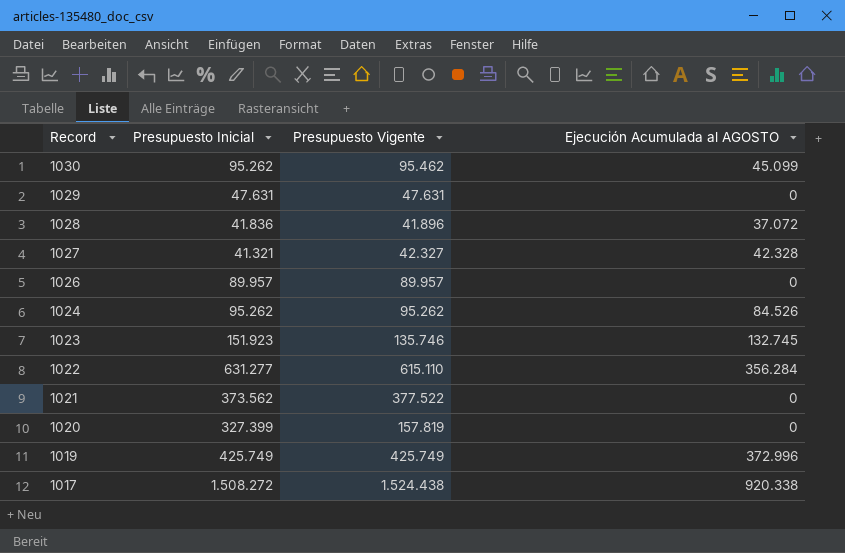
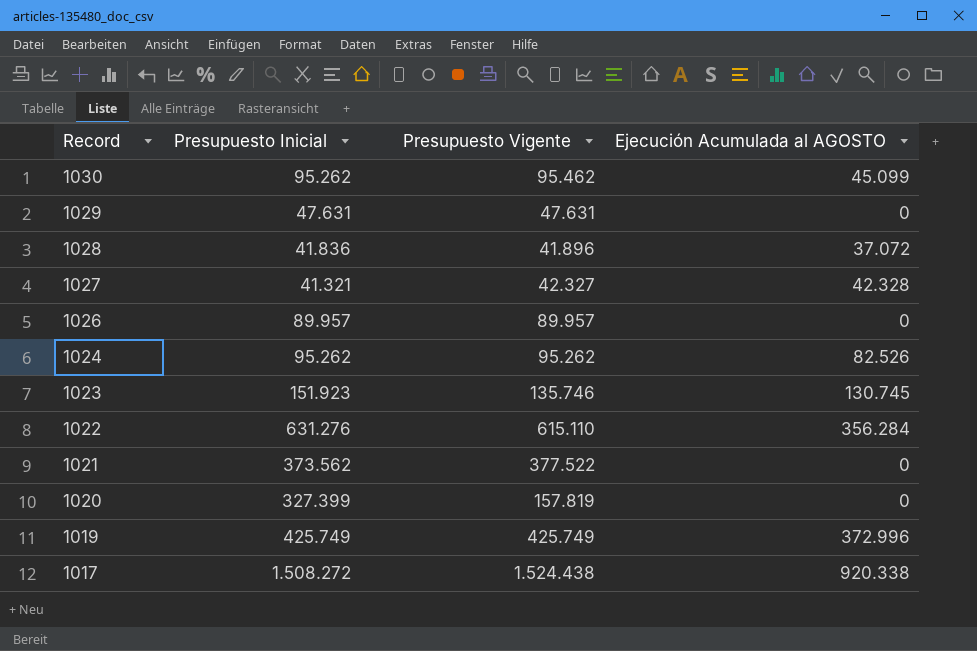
1024 | Ejecución Acumulada al AGOSTO: 84.526 -> 82.526
1023 | Ejecución Acumulada al AGOSTO: 132.745 -> 130.745
1022 | Presupuesto Inicial: 631.277 -> 631.276

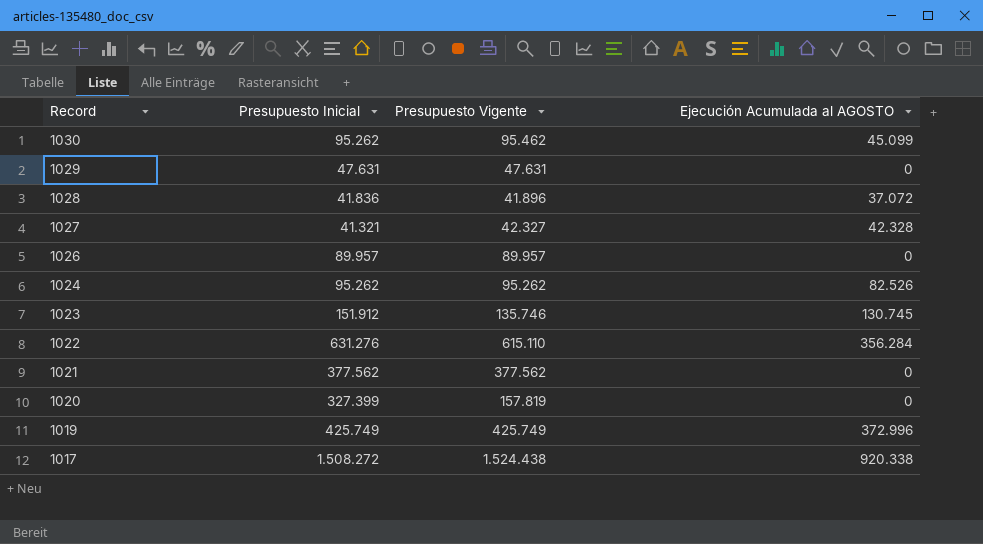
1023 | Presupuesto Inicial: 151.923 -> 151.912
1021 | Presupuesto Inicial: 373.562 -> 377.562
1021 | Presupuesto Vigente: 377.522 -> 377.562

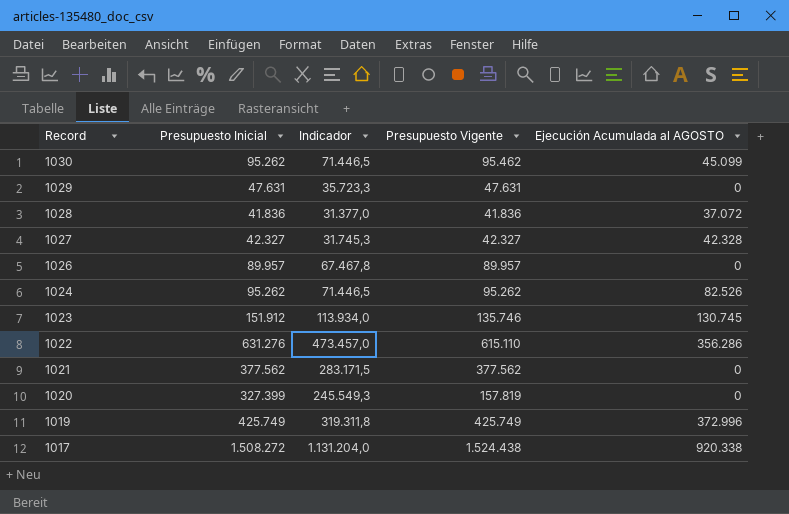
column Indicador | formula: none -> [Presupuesto Inicial] * 0,75
1028 | Presupuesto Vigente: 41.896 -> 41.836
1027 | Presupuesto Inicial: 41.321 -> 42.327
1022 | Ejecución Acumulada al AGOSTO: 356.284 -> 356.286

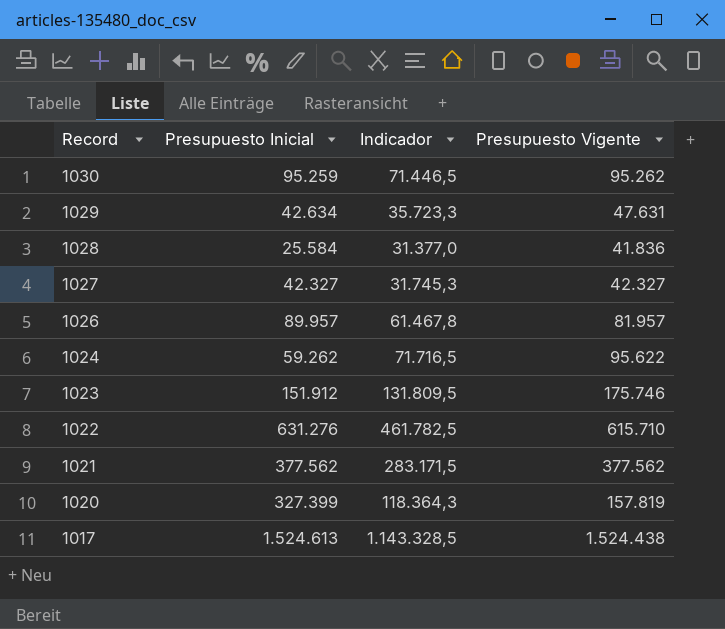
column Ejecución Acumulada al AGOSTO | position: 5 -> none
column Indicador | formula: [Presupuesto Inicial] * 0,75 -> [Presupuesto Vigente] * 0,75
row 1019: 425.749 | 319.311,8 | 425.749 | 372.996 -> none
1030 | Presupuesto Inicial: 95.262 -> 95.259
1030 | Presupuesto Vigente: 95.462 -> 95.262
1029 | Presupuesto Inicial: 47.631 -> 42.634
1028 | Presupuesto Inicial: 41.836 -> 25.584
1026 | Presupuesto Vigente: 89.957 -> 81.957
1024 | Presupuesto Inicial: 95.262 -> 59.262
1024 | Presupuesto Vigente: 95.262 -> 95.622
1023 | Presupuesto Vigente: 135.746 -> 175.746
1022 | Presupuesto Vigente: 615.110 -> 615.710
1017 | Presupuesto Inicial: 1.508.272 -> 1.524.613

